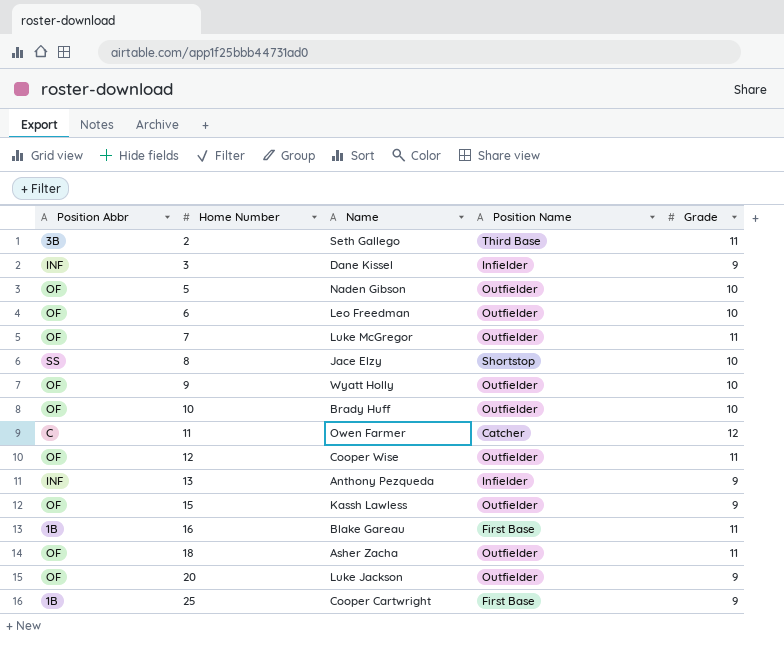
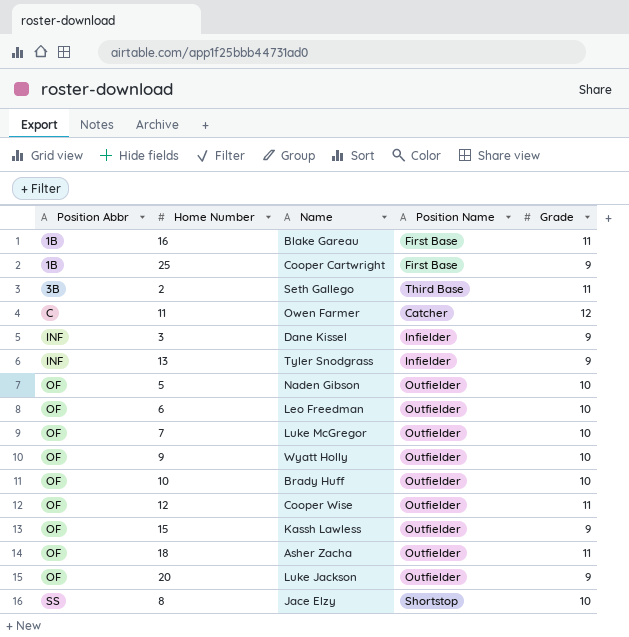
row order: Home Number ascending -> Position Abbr ascending
13 | Name: Anthony Pezqueda -> Tyler Snodgrass
7 | Grade: 11 -> 10

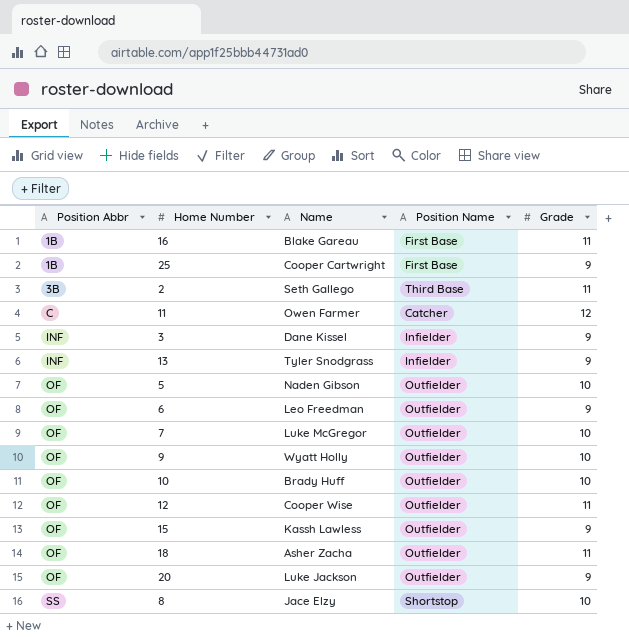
6 | Grade: 10 -> 9

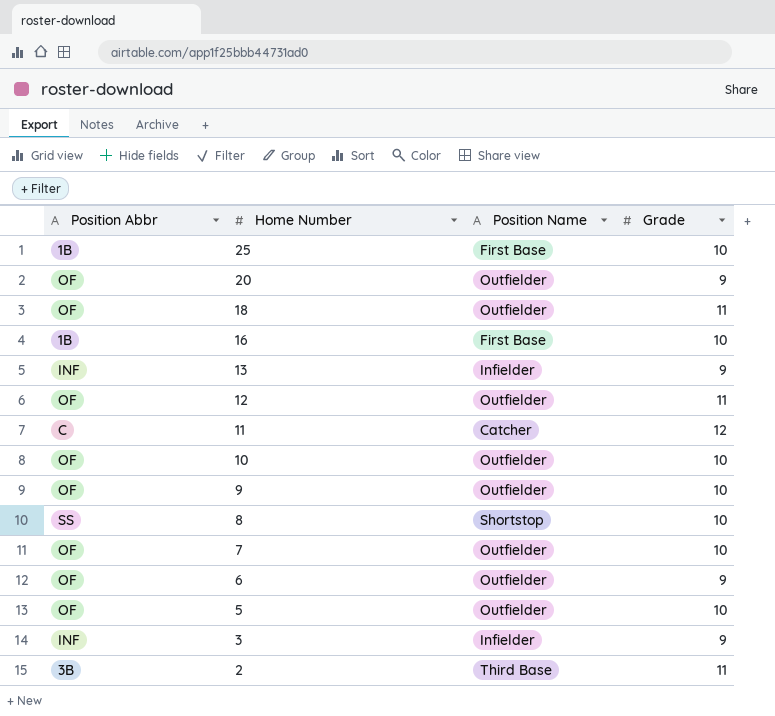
row order: Position Abbr ascending -> Home Number descending
column Name | position: 3 -> none
row 15: OF | Kassh Lawless | Outfielder | 9 -> none
25 | Grade: 9 -> 10
16 | Grade: 11 -> 10

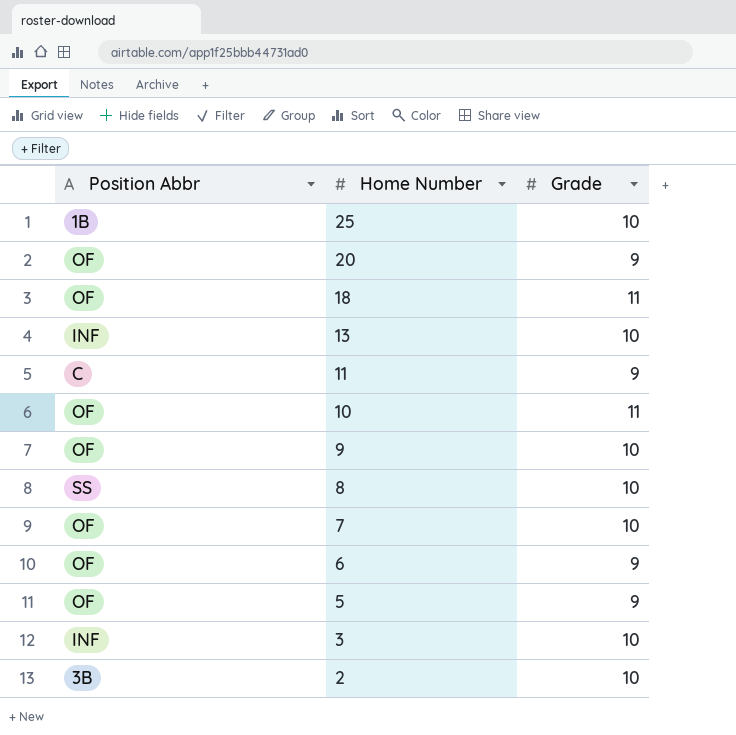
column Position Name | position: 3 -> none
row 16: 1B | First Base | 10 -> none
row 12: OF | Outfielder | 11 -> none
13 | Grade: 9 -> 10
11 | Grade: 12 -> 9
10 | Grade: 10 -> 11
5 | Grade: 10 -> 9
3 | Grade: 9 -> 10
2 | Grade: 11 -> 10

